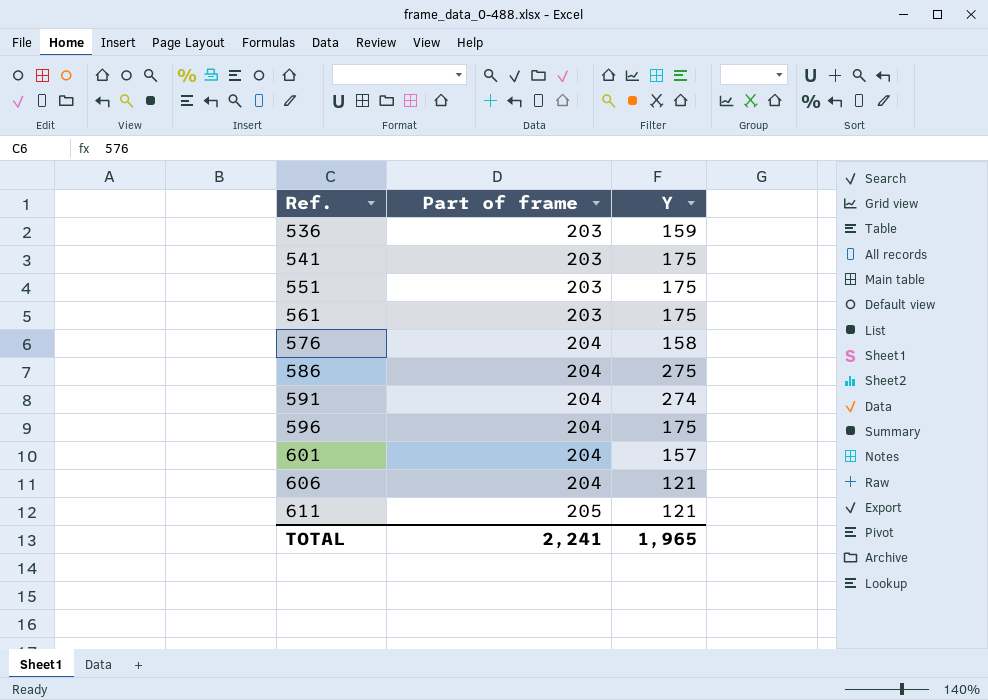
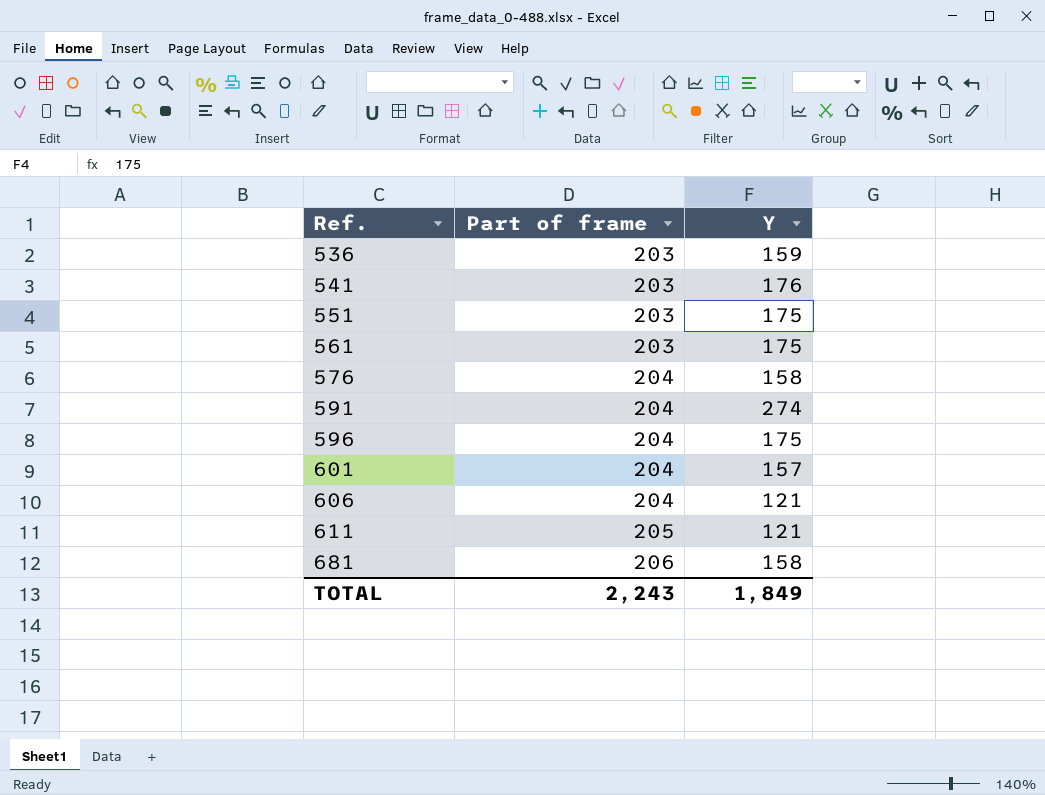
row 586: 204 | 275 -> none
541 | Y: 175 -> 176
row 681: none -> 206 | 158
TOTAL | Part of frame: 2,241 -> 2,243
TOTAL | Y: 1,965 -> 1,849

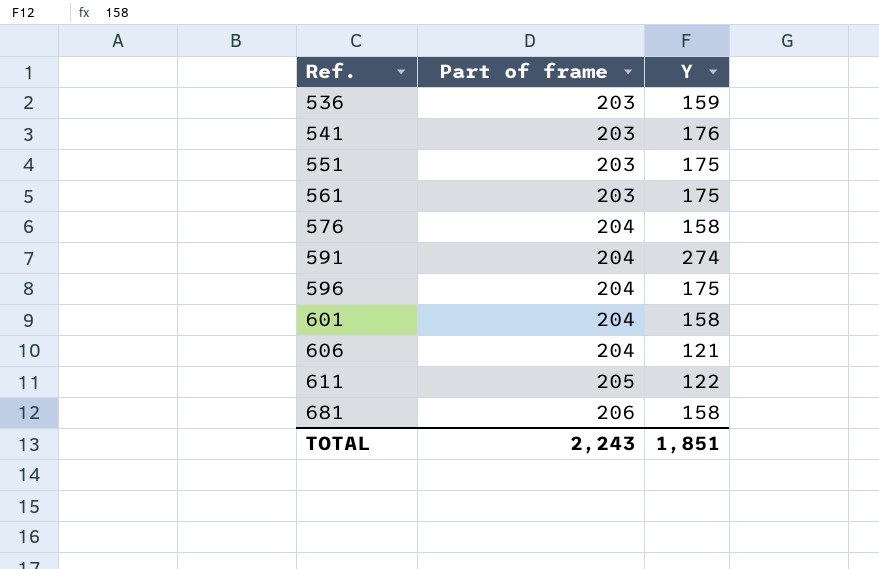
601 | Y: 157 -> 158
611 | Y: 121 -> 122
TOTAL | Y: 1,849 -> 1,851

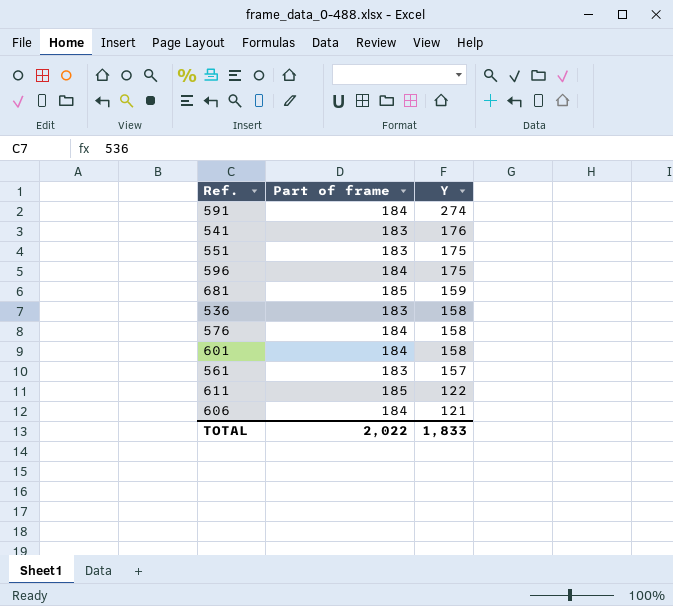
row order: Ref. ascending -> Y descending
591 | Part of frame: 204 -> 184
541 | Part of frame: 203 -> 183
551 | Part of frame: 203 -> 183
596 | Part of frame: 204 -> 184
681 | Part of frame: 206 -> 185
681 | Y: 158 -> 159
536 | Part of frame: 203 -> 183
536 | Y: 159 -> 158
576 | Part of frame: 204 -> 184
601 | Part of frame: 204 -> 184
561 | Part of frame: 203 -> 183
561 | Y: 175 -> 157
611 | Part of frame: 205 -> 185
606 | Part of frame: 204 -> 184
TOTAL | Part of frame: 2,243 -> 2,022
TOTAL | Y: 1,851 -> 1,833

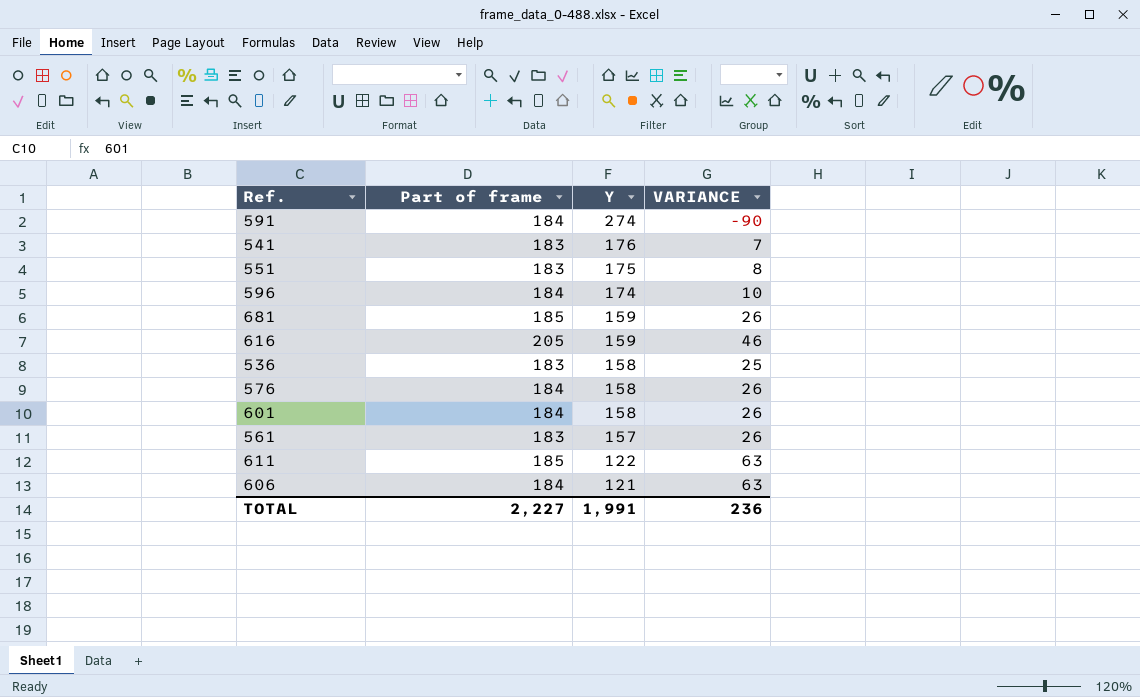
column VARIANCE | formula: none -> [Part of frame] - [Y]
596 | Y: 175 -> 174
row 616: none -> 205 | 159 | 46
TOTAL | Part of frame: 2,022 -> 2,227
TOTAL | Y: 1,833 -> 1,991

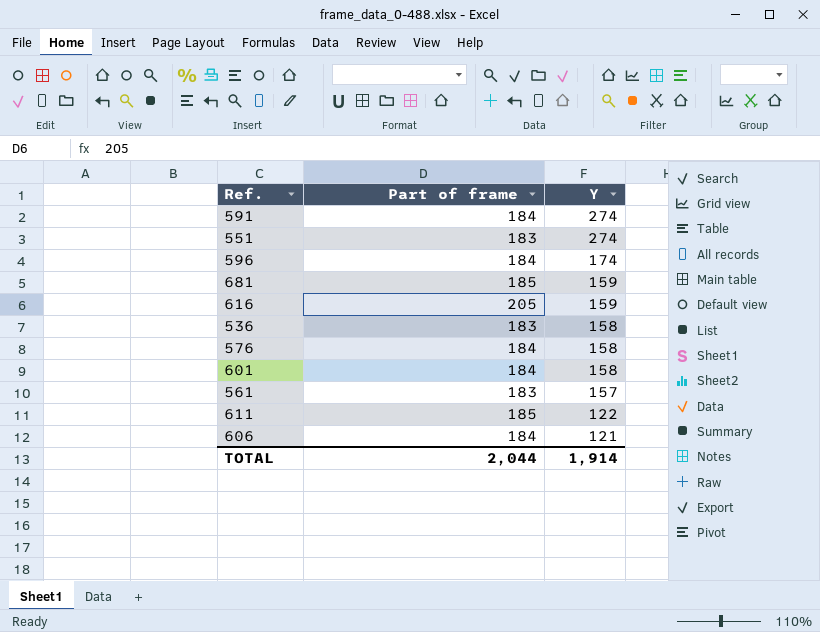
column VARIANCE | formula: [Part of frame] - [Y] -> none
row 541: 183 | 176 | 7 -> none
551 | Y: 175 -> 274
TOTAL | Part of frame: 2,227 -> 2,044
TOTAL | Y: 1,991 -> 1,914

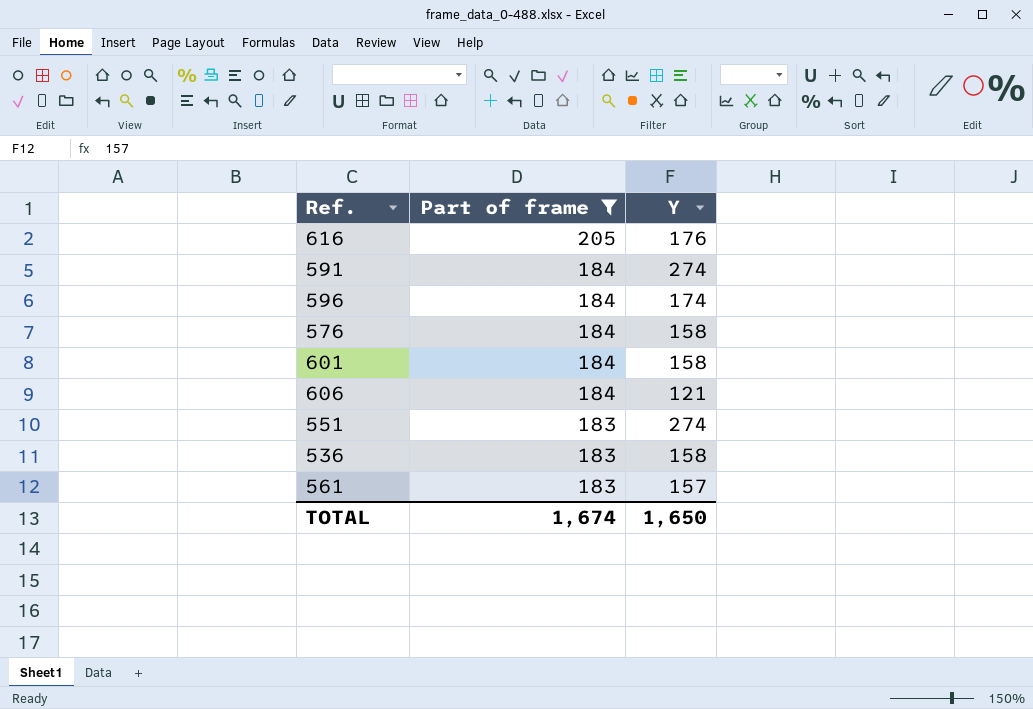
filter: none -> Part of frame != 185
row order: Y descending -> Part of frame descending
616 | Y: 159 -> 176
TOTAL | Part of frame: 2,044 -> 1,674
TOTAL | Y: 1,914 -> 1,650

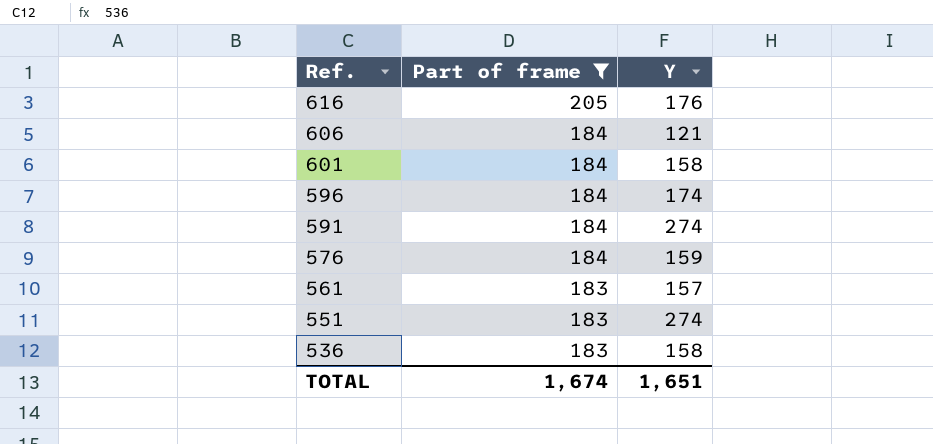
row order: Part of frame descending -> Ref. descending
576 | Y: 158 -> 159
TOTAL | Y: 1,650 -> 1,651

